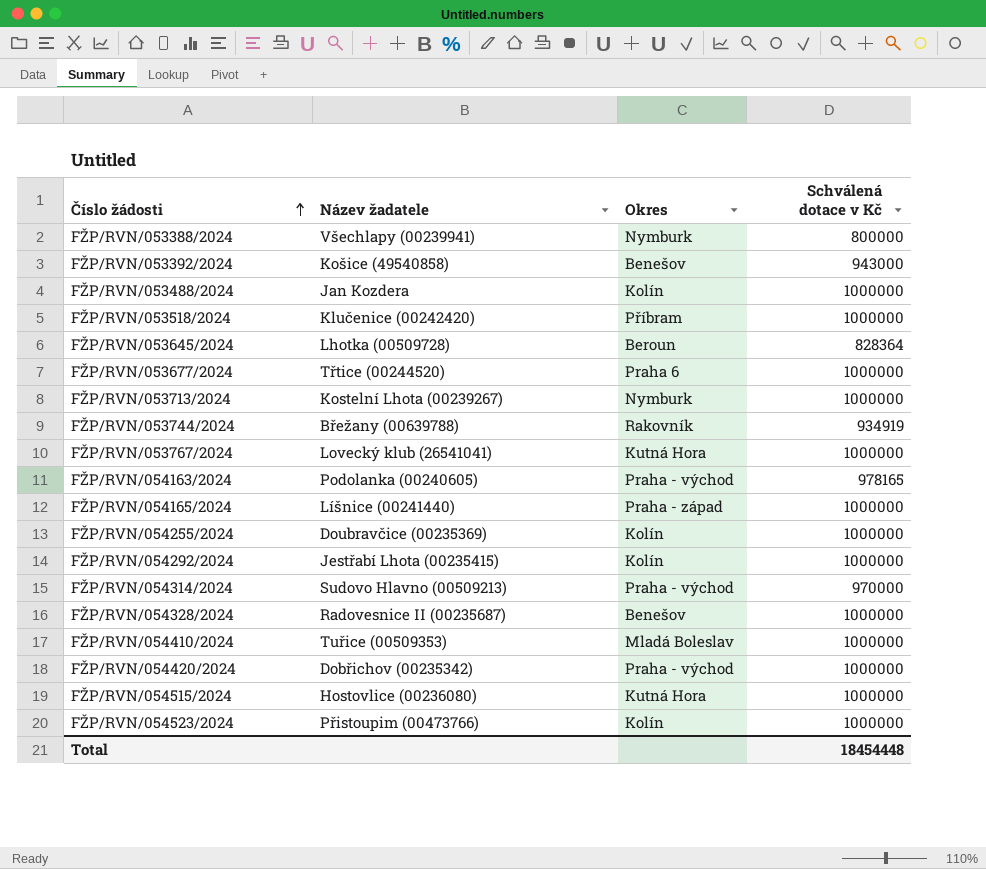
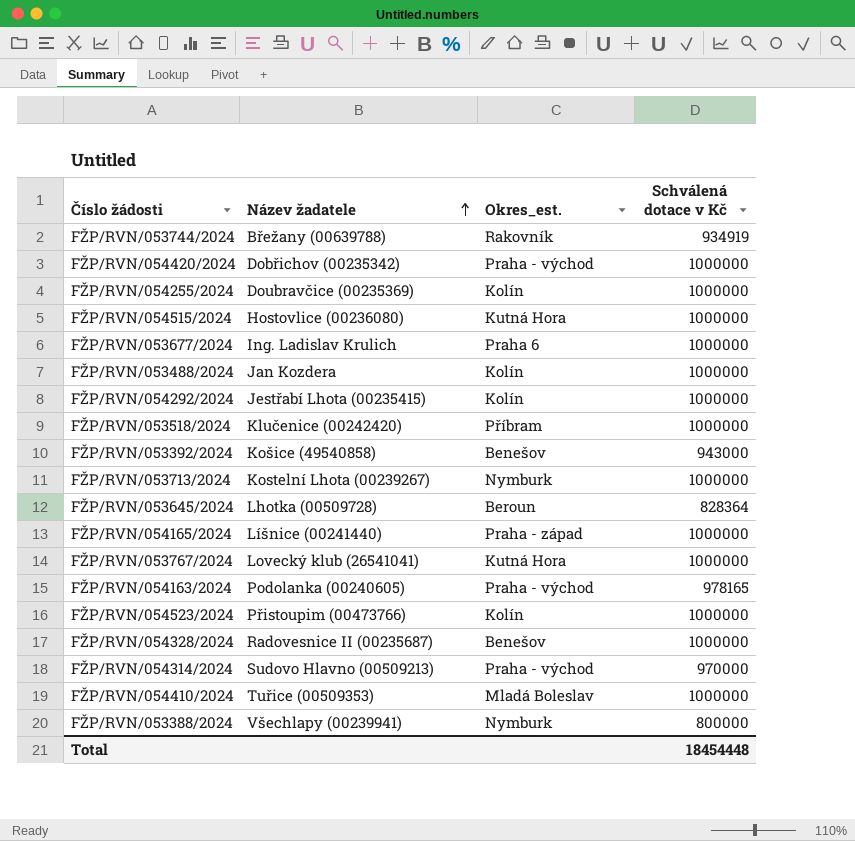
row order: Číslo žádosti ascending -> Název žadatele ascending
column name: Okres -> Okres_est.
FŽP/RVN/053677/2024 | Název žadatele: Třtice (00244520) -> Ing. Ladislav Krulich

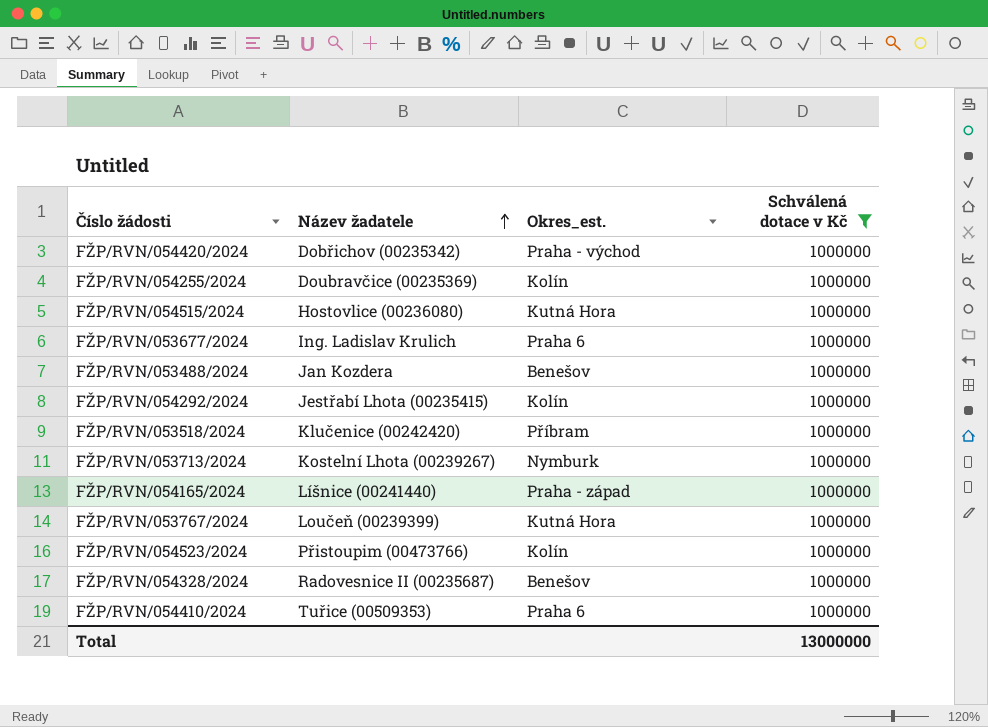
filter: none -> Schválená dotace v Kč = 1000000
FŽP/RVN/053488/2024 | Okres_est.: Kolín -> Benešov
FŽP/RVN/053767/2024 | Název žadatele: Lovecký klub (26541041) -> Loučeň (00239399)
FŽP/RVN/054410/2024 | Okres_est.: Mladá Boleslav -> Praha 6
Total | Schválená dotace v Kč: 18454448 -> 13000000

